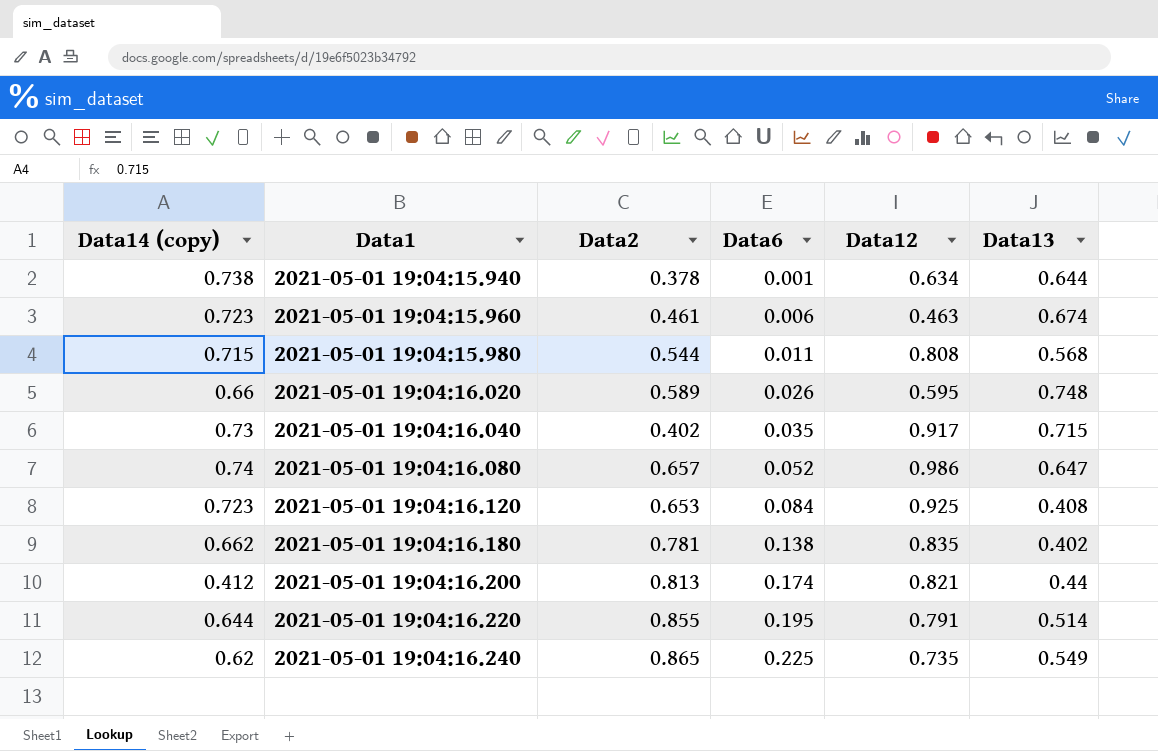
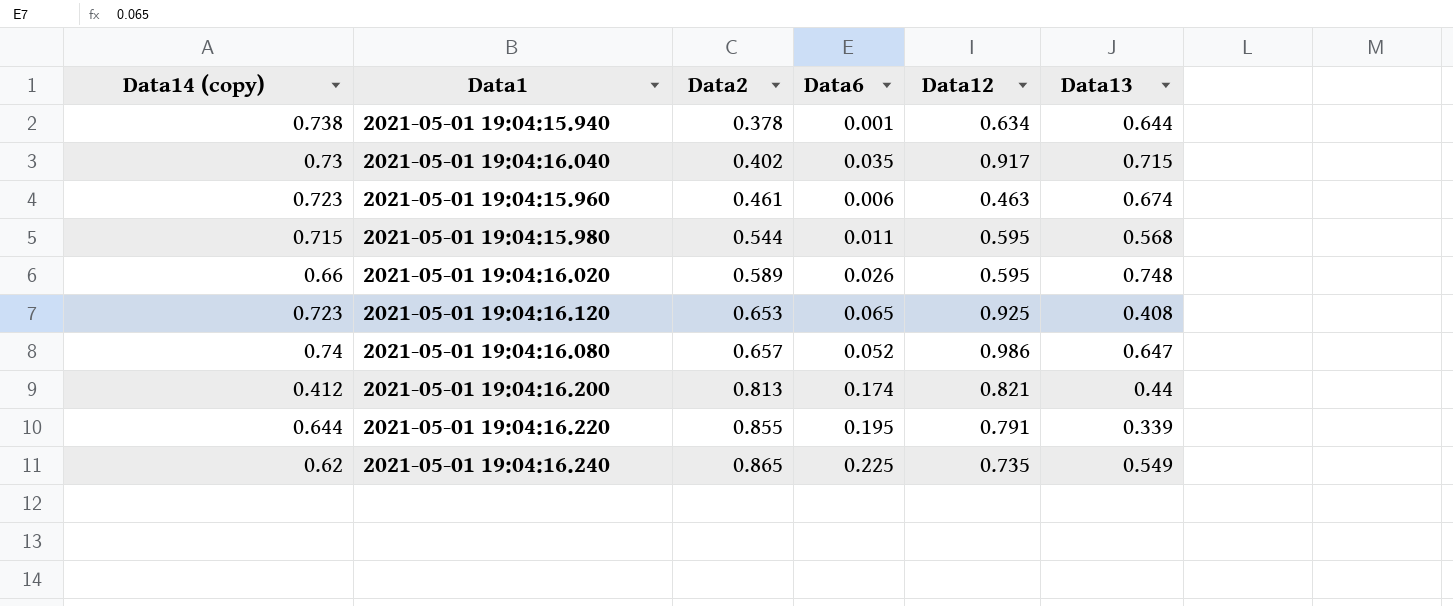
row order: Data1 ascending -> Data2 ascending
row 2021-05-01 19:04:16.180: 0.662 | 0.781 | 0.138 | 0.835 | 0.402 -> none
2021-05-01 19:04:15.980 | Data12: 0.808 -> 0.595
2021-05-01 19:04:16.120 | Data6: 0.084 -> 0.065
2021-05-01 19:04:16.220 | Data13: 0.514 -> 0.339

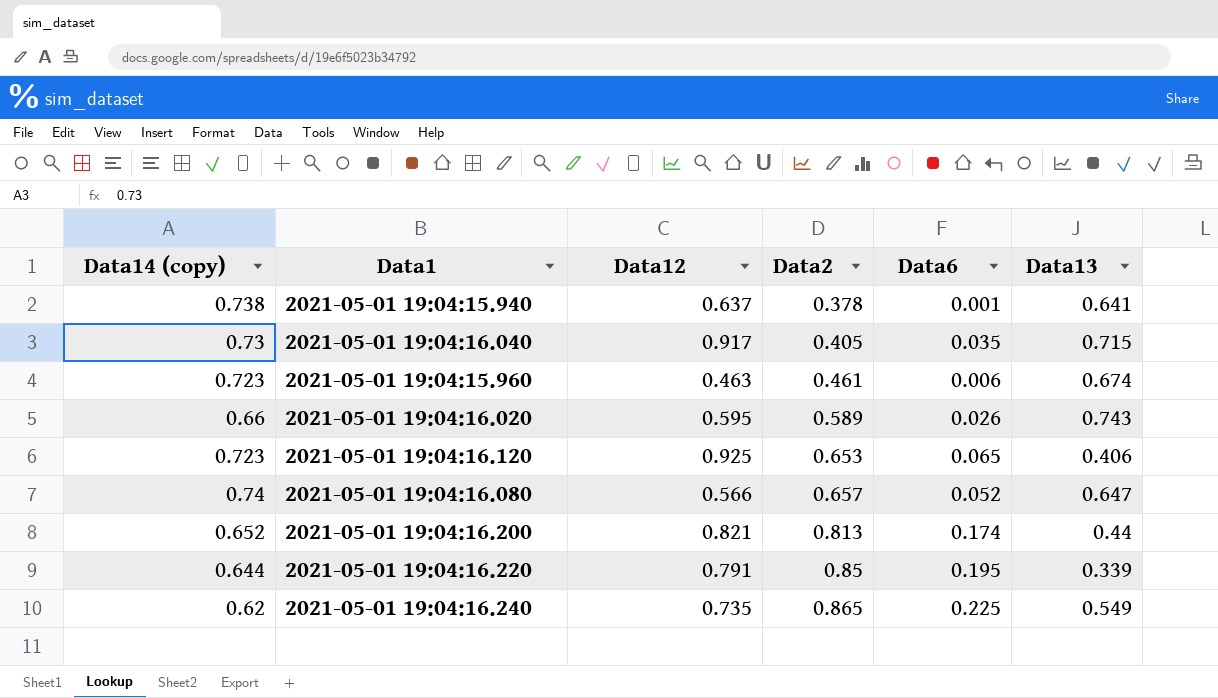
column Data12 | position: 5 -> 3
row 2021-05-01 19:04:15.980: 0.715 | 0.544 | 0.011 | 0.595 | 0.568 -> none
2021-05-01 19:04:15.940 | Data12: 0.634 -> 0.637
2021-05-01 19:04:15.940 | Data13: 0.644 -> 0.641
2021-05-01 19:04:16.040 | Data2: 0.402 -> 0.405
2021-05-01 19:04:16.020 | Data13: 0.748 -> 0.743
2021-05-01 19:04:16.120 | Data13: 0.408 -> 0.406
2021-05-01 19:04:16.080 | Data12: 0.986 -> 0.566
2021-05-01 19:04:16.200 | Data14 (copy): 0.412 -> 0.652
2021-05-01 19:04:16.220 | Data2: 0.855 -> 0.85

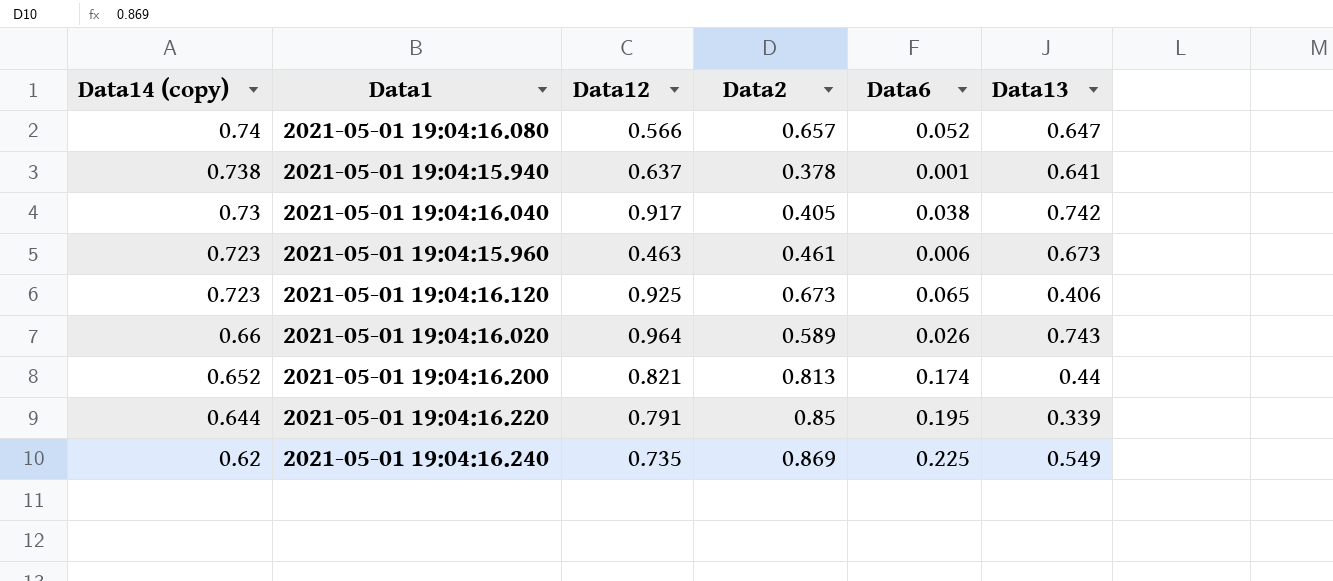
row order: Data2 ascending -> Data14 (copy) descending
2021-05-01 19:04:16.040 | Data6: 0.035 -> 0.038
2021-05-01 19:04:16.040 | Data13: 0.715 -> 0.742
2021-05-01 19:04:15.960 | Data13: 0.674 -> 0.673
2021-05-01 19:04:16.120 | Data2: 0.653 -> 0.673
2021-05-01 19:04:16.020 | Data12: 0.595 -> 0.964
2021-05-01 19:04:16.240 | Data2: 0.865 -> 0.869

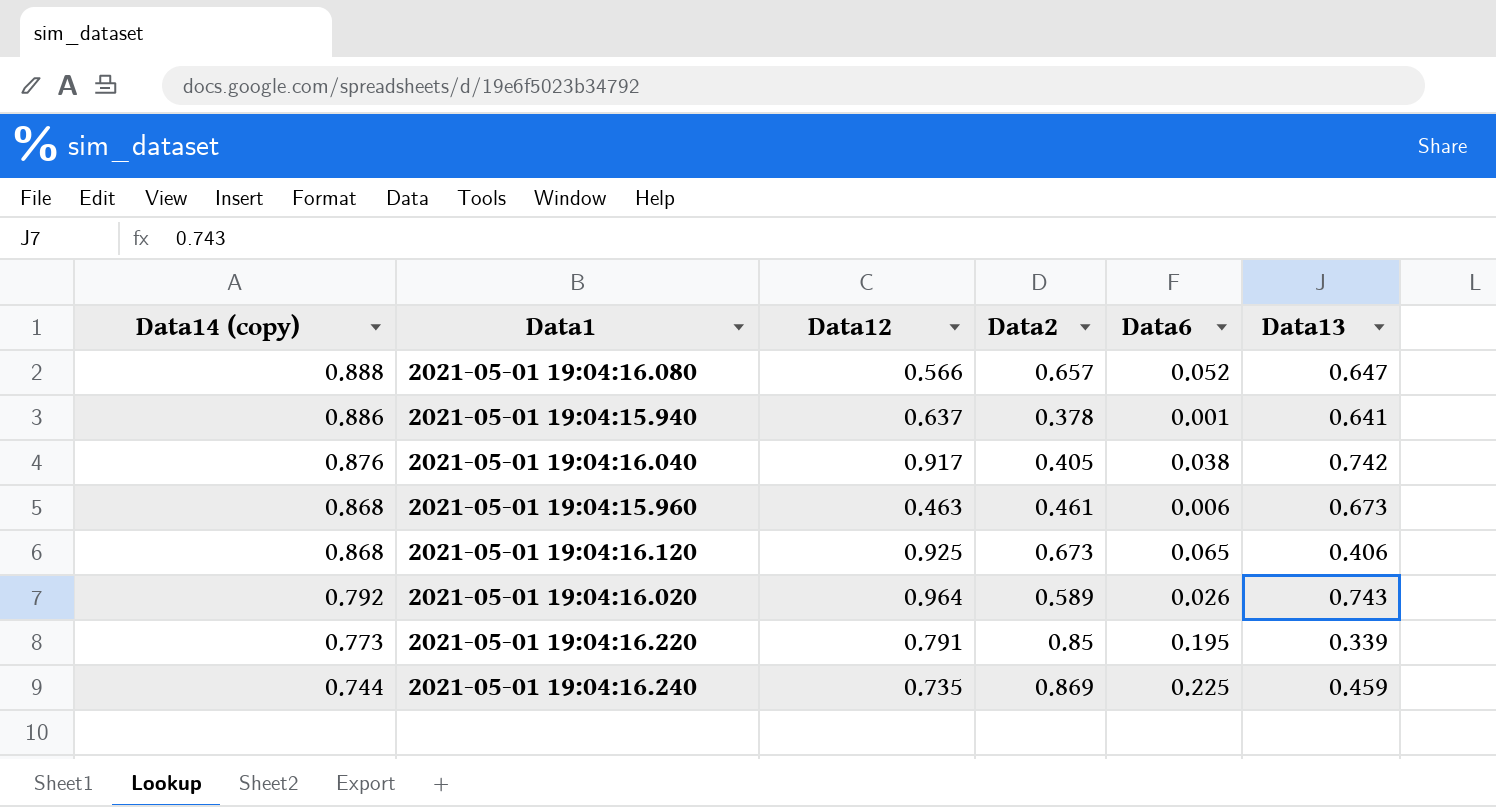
row 2021-05-01 19:04:16.200: 0.652 | 0.821 | 0.813 | 0.174 | 0.44 -> none
2021-05-01 19:04:16.080 | Data14 (copy): 0.74 -> 0.888
2021-05-01 19:04:15.940 | Data14 (copy): 0.738 -> 0.886
2021-05-01 19:04:16.040 | Data14 (copy): 0.73 -> 0.876
2021-05-01 19:04:15.960 | Data14 (copy): 0.723 -> 0.868
2021-05-01 19:04:16.120 | Data14 (copy): 0.723 -> 0.868
2021-05-01 19:04:16.020 | Data14 (copy): 0.66 -> 0.792
2021-05-01 19:04:16.220 | Data14 (copy): 0.644 -> 0.773
2021-05-01 19:04:16.240 | Data14 (copy): 0.62 -> 0.744
2021-05-01 19:04:16.240 | Data13: 0.549 -> 0.459

